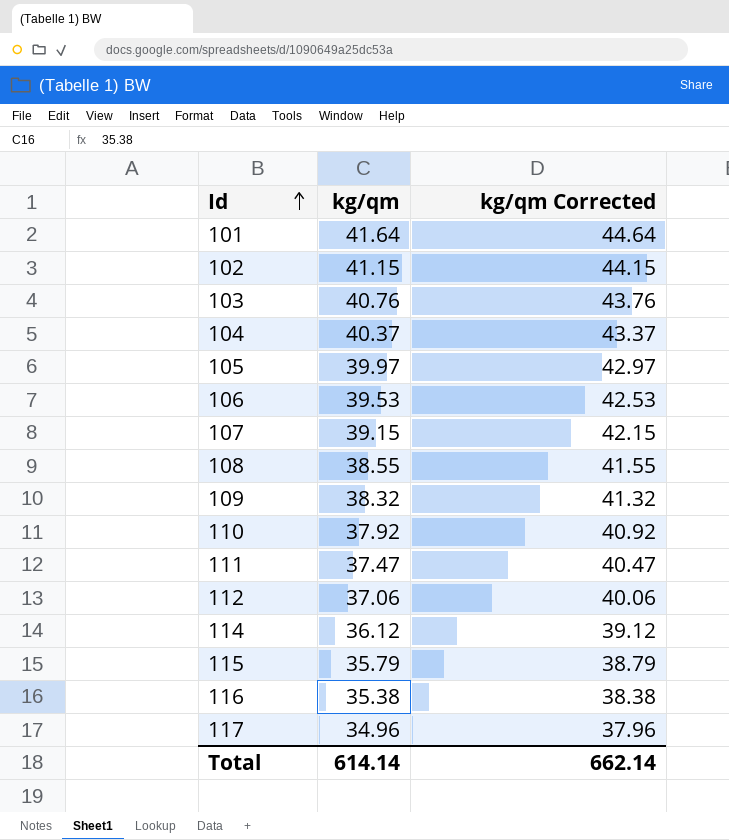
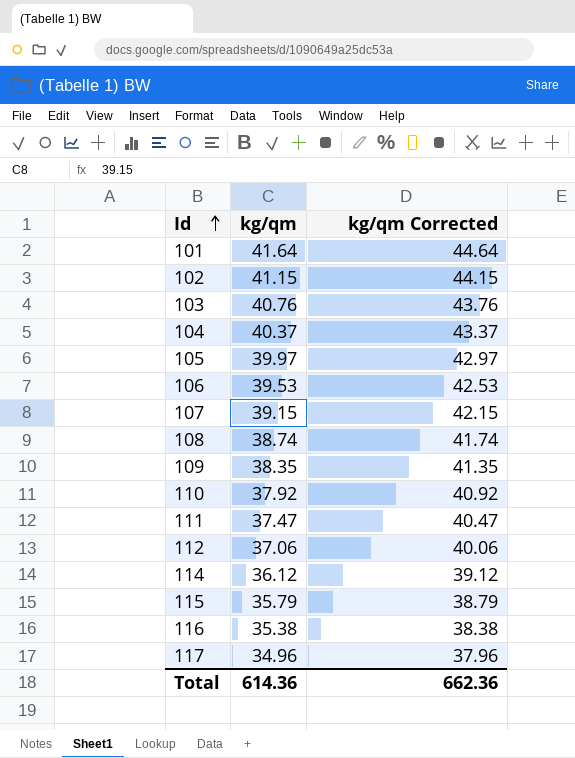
108 | kg/qm: 38.55 -> 38.74
108 | kg/qm Corrected: 41.55 -> 41.74
109 | kg/qm: 38.32 -> 38.35
109 | kg/qm Corrected: 41.32 -> 41.35
Total | kg/qm: 614.14 -> 614.36
Total | kg/qm Corrected: 662.14 -> 662.36

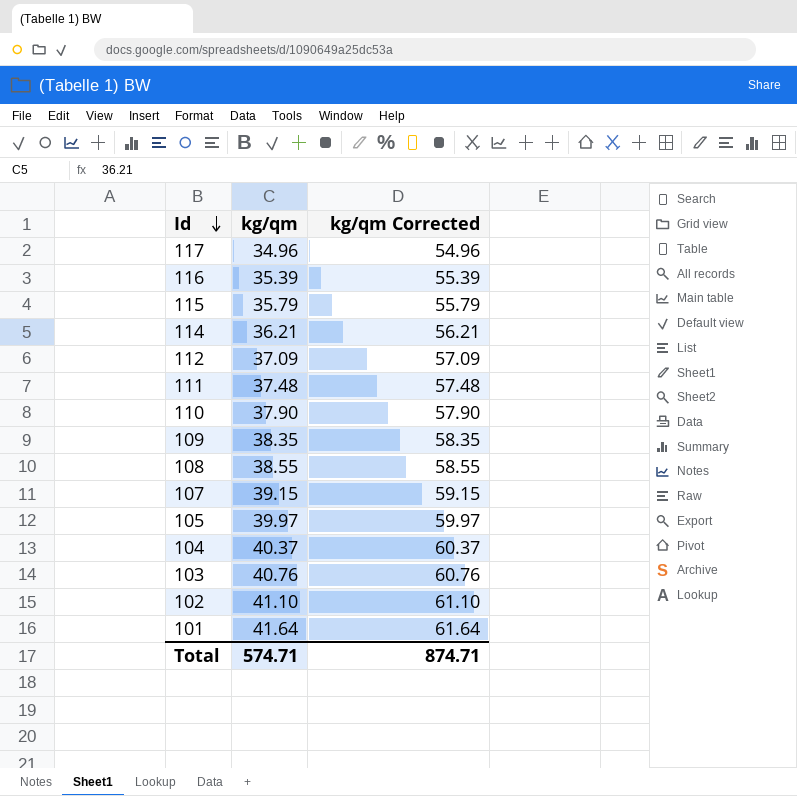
row order: Id ascending -> Id descending
column kg/qm Corrected | formula: [kg/qm] + 3 -> [kg/qm] + 20
row 106: 39.53 | 42.53 -> none
116 | kg/qm: 35.38 -> 35.39
114 | kg/qm: 36.12 -> 36.21
112 | kg/qm: 37.06 -> 37.09
111 | kg/qm: 37.47 -> 37.48
110 | kg/qm: 37.92 -> 37.90
108 | kg/qm: 38.74 -> 38.55
102 | kg/qm: 41.15 -> 41.10
Total | kg/qm: 614.36 -> 574.71
Total | kg/qm Corrected: 662.36 -> 874.71

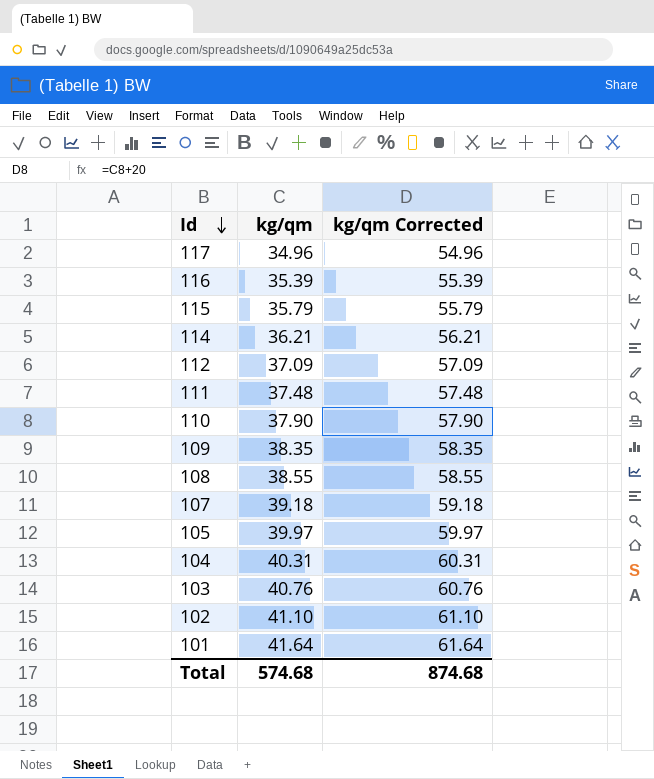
107 | kg/qm: 39.15 -> 39.18
107 | kg/qm Corrected: 59.15 -> 59.18
104 | kg/qm: 40.37 -> 40.31
104 | kg/qm Corrected: 60.37 -> 60.31
Total | kg/qm: 574.71 -> 574.68
Total | kg/qm Corrected: 874.71 -> 874.68

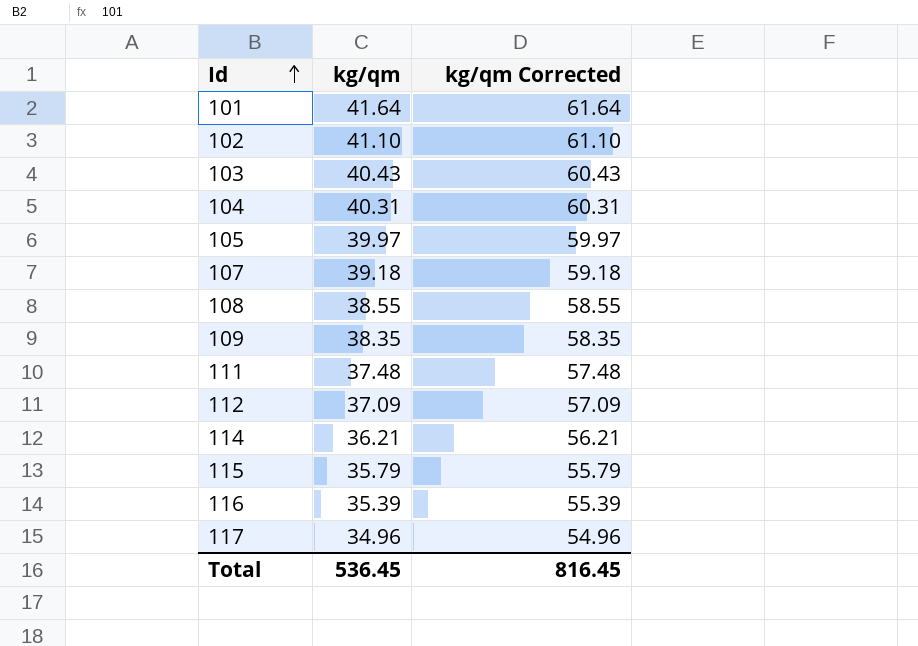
row order: Id descending -> Id ascending
row 110: 37.90 | 57.90 -> none
103 | kg/qm: 40.76 -> 40.43
103 | kg/qm Corrected: 60.76 -> 60.43
Total | kg/qm: 574.68 -> 536.45
Total | kg/qm Corrected: 874.68 -> 816.45

